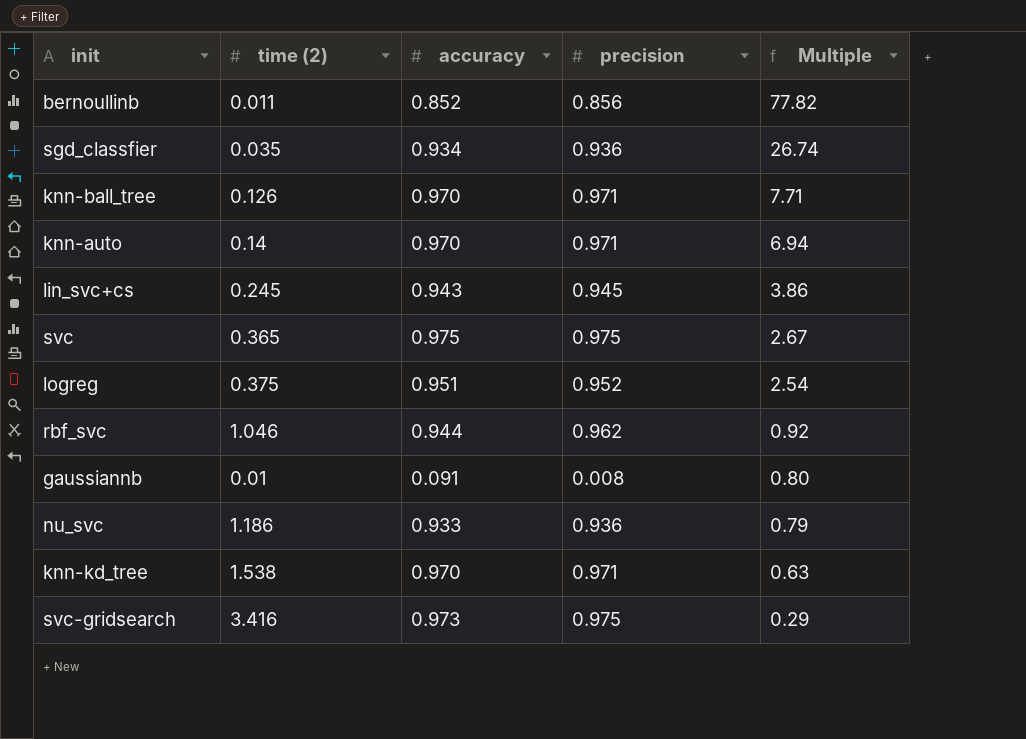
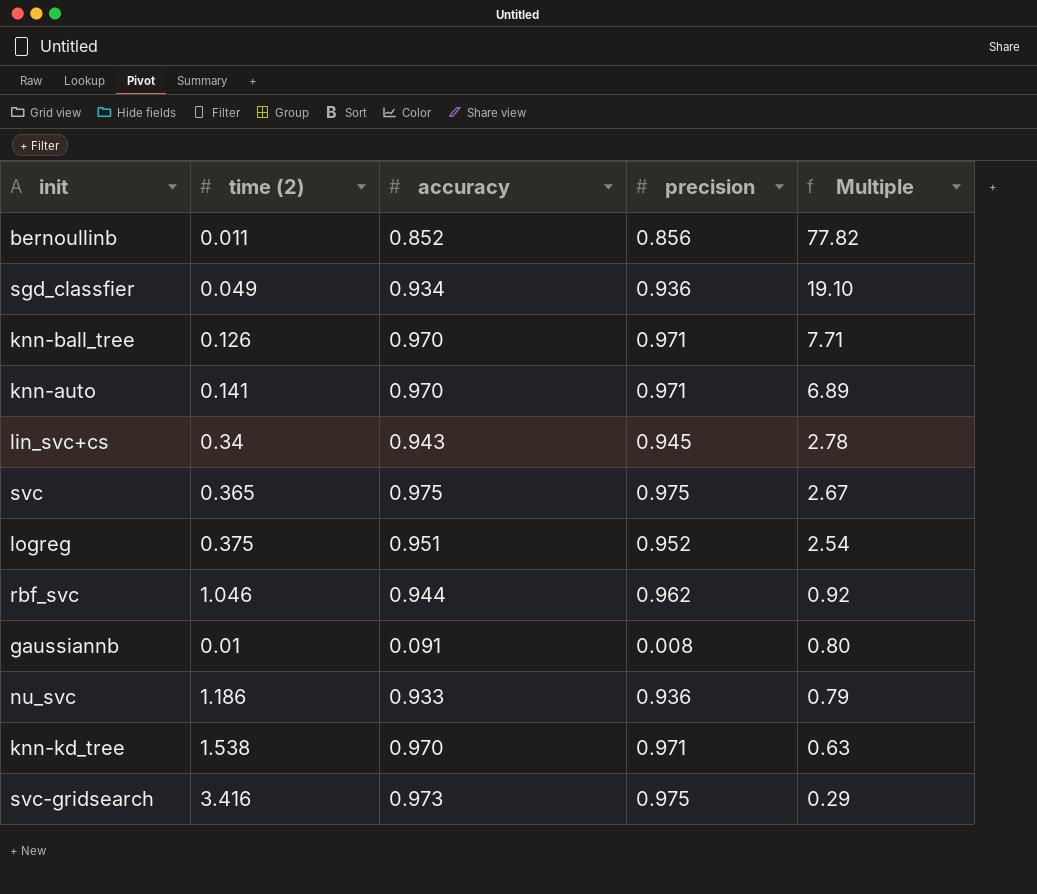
sgd_classfier | time (2): 0.035 -> 0.049
sgd_classfier | Multiple: 26.74 -> 19.10
knn-auto | time (2): 0.14 -> 0.141
knn-auto | Multiple: 6.94 -> 6.89
lin_svc+cs | time (2): 0.245 -> 0.34
lin_svc+cs | Multiple: 3.86 -> 2.78

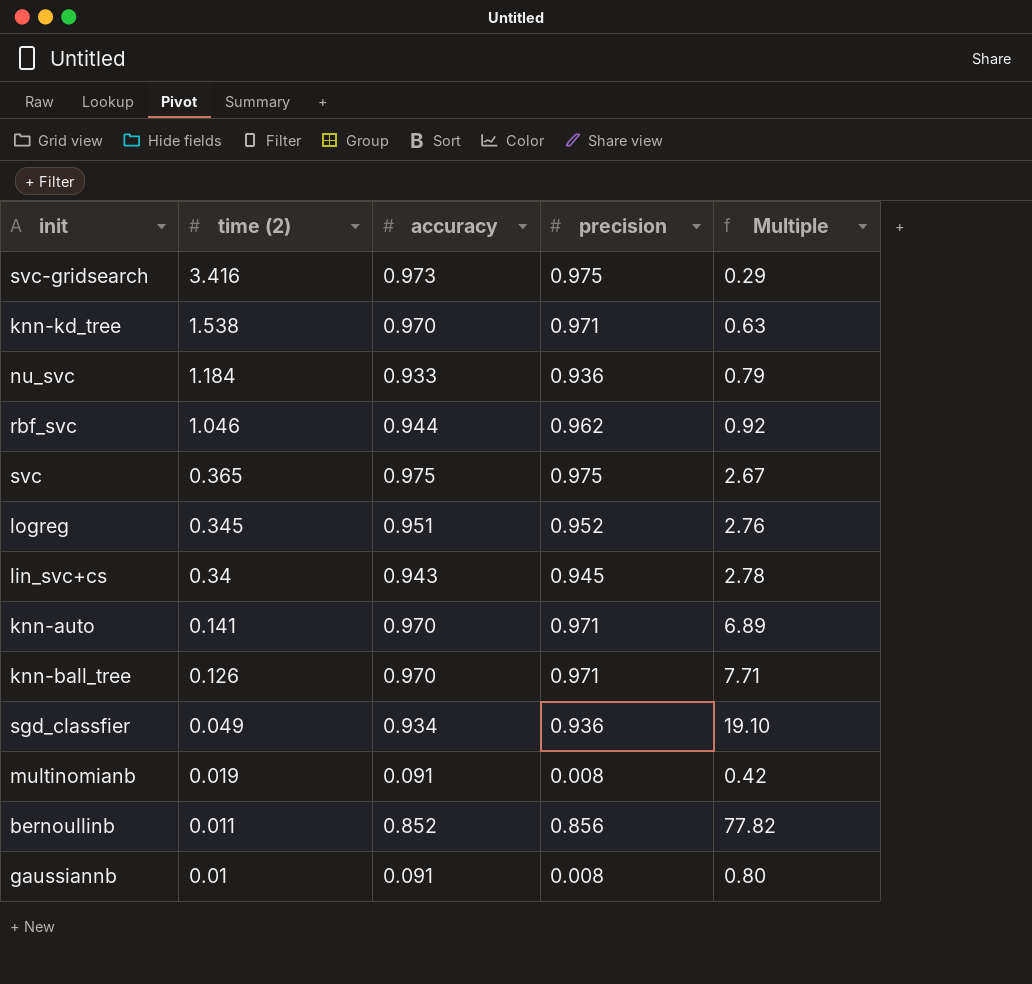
row order: Multiple descending -> time (2) descending
nu_svc | time (2): 1.186 -> 1.184
logreg | time (2): 0.375 -> 0.345
logreg | Multiple: 2.54 -> 2.76
row multinomianb: none -> 0.019 | 0.091 | 0.008 | 0.42

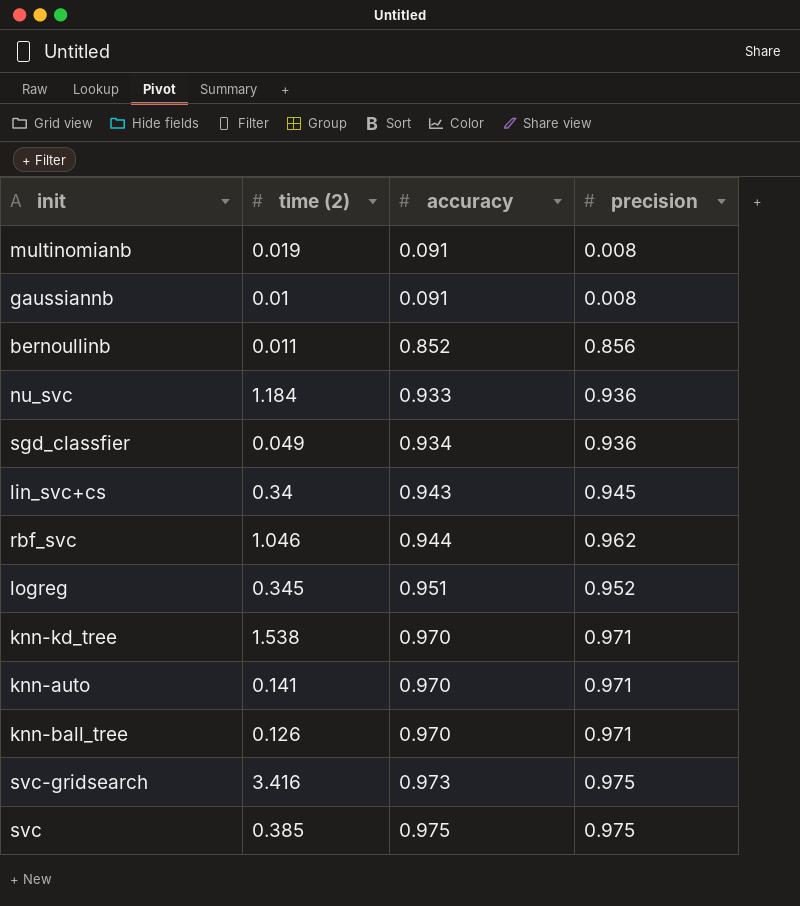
row order: time (2) descending -> accuracy ascending
column Multiple | formula: [precision] / [time (2)] -> none
svc | time (2): 0.365 -> 0.385

